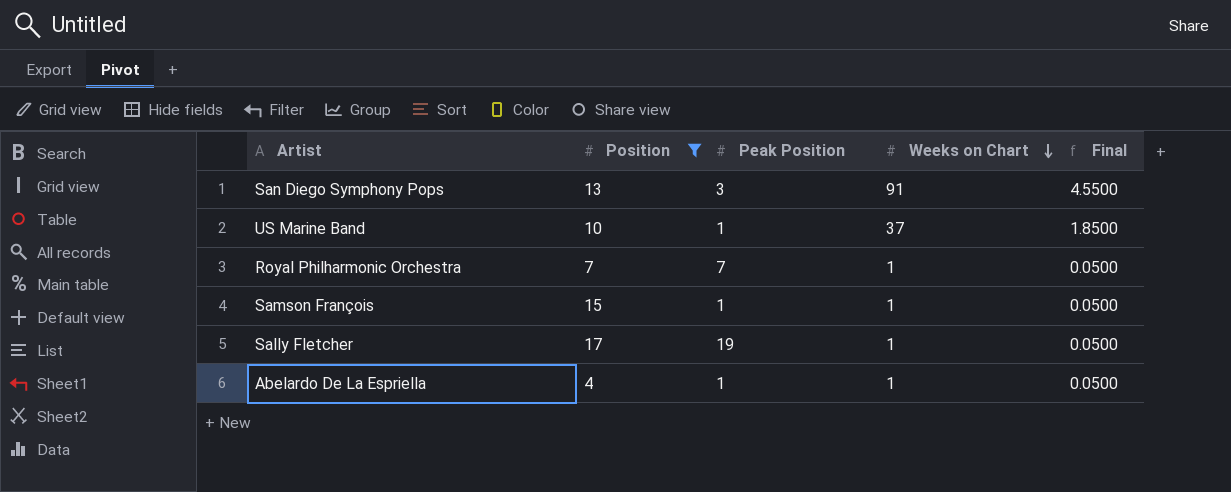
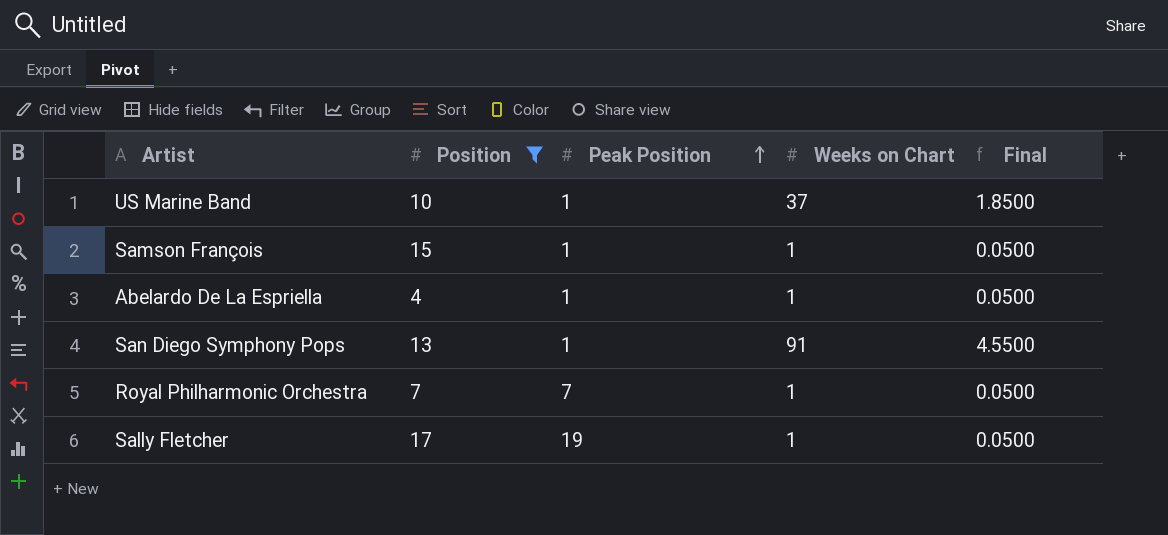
row order: Weeks on Chart descending -> Peak Position ascending
San Diego Symphony Pops | Peak Position: 3 -> 1

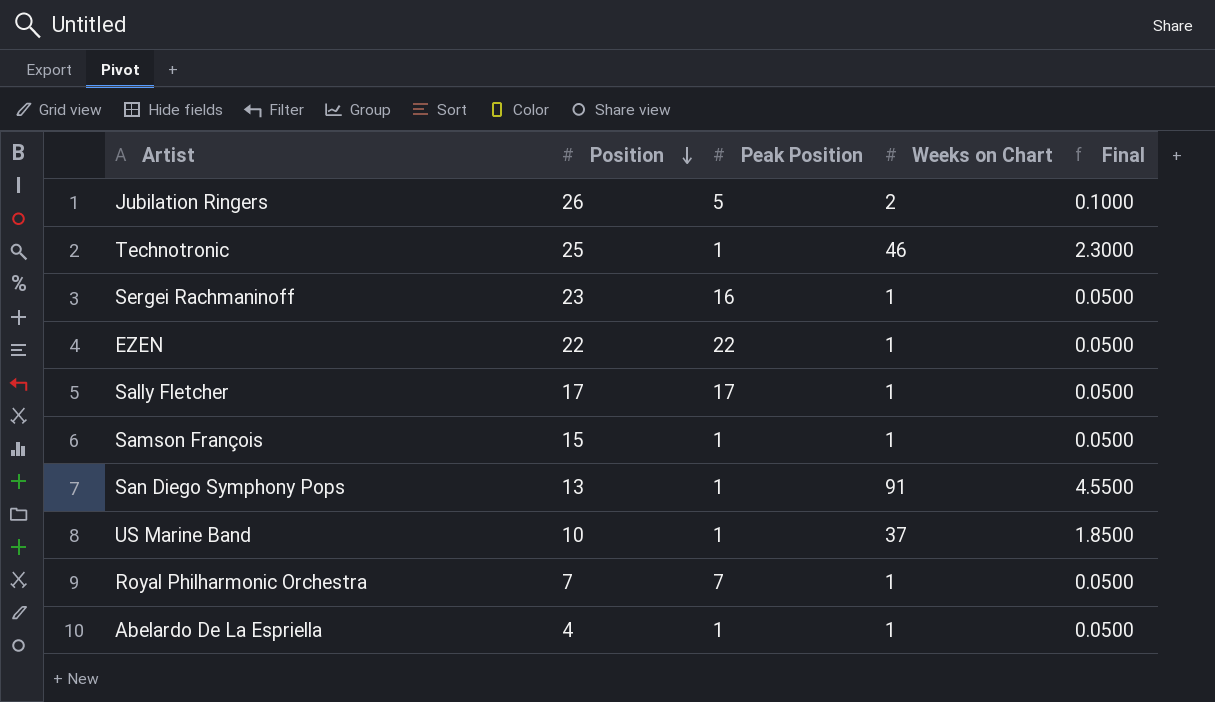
filter: Position <= 17 -> none
row order: Peak Position ascending -> Position descending
Sally Fletcher | Peak Position: 19 -> 17

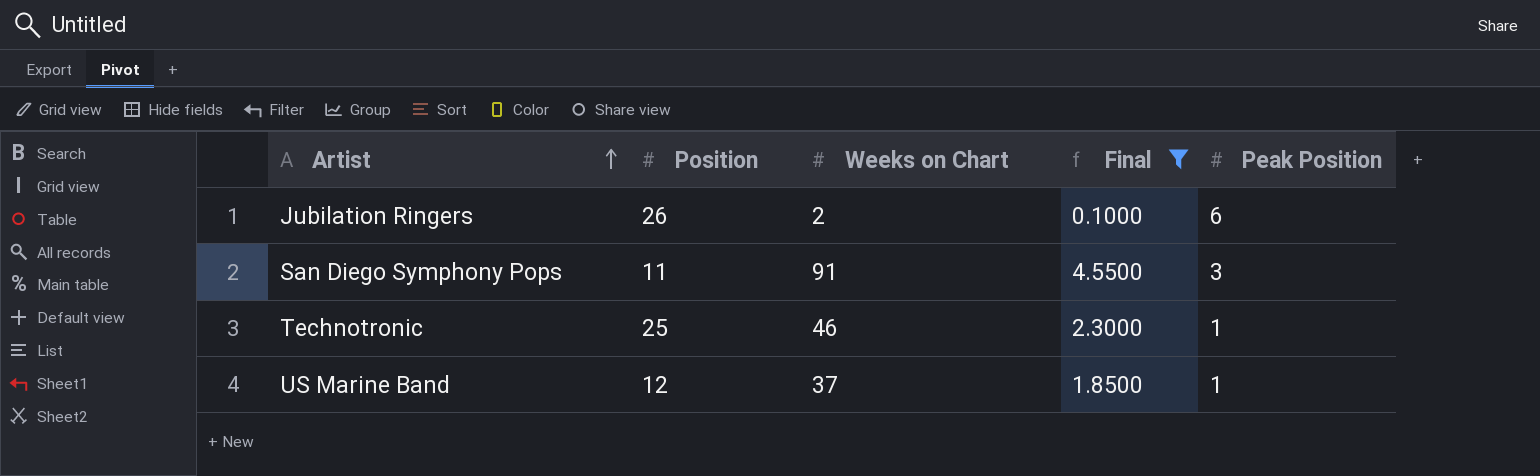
filter: none -> Final != 0.0500
row order: Position descending -> Artist ascending
column Peak Position | position: 3 -> 5
Jubilation Ringers | Peak Position: 5 -> 6
San Diego Symphony Pops | Position: 13 -> 11
San Diego Symphony Pops | Peak Position: 1 -> 3
US Marine Band | Position: 10 -> 12

